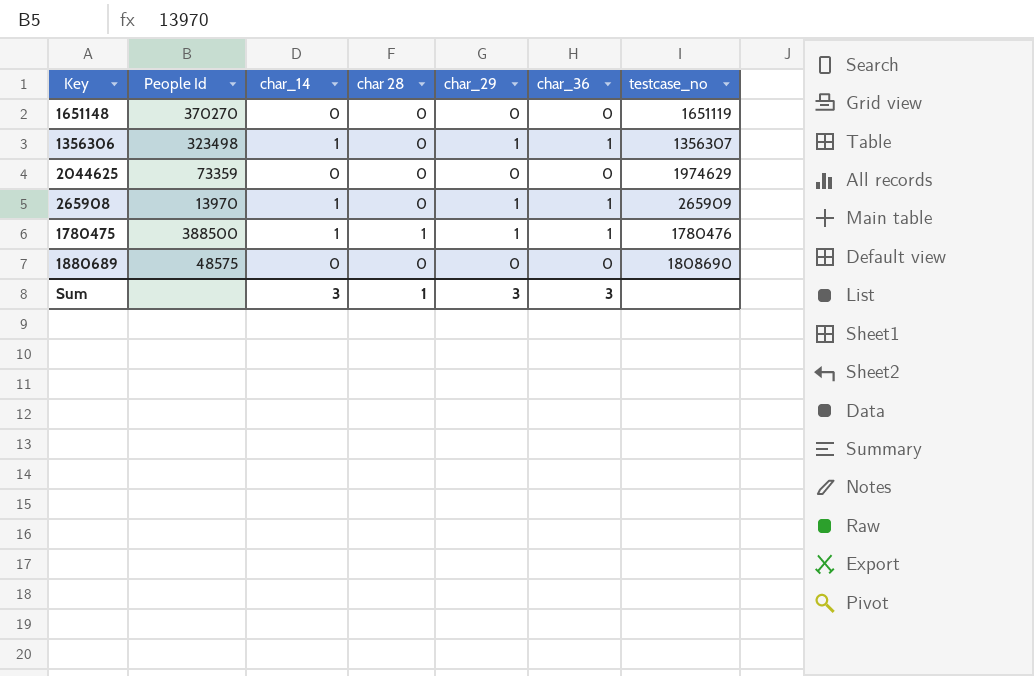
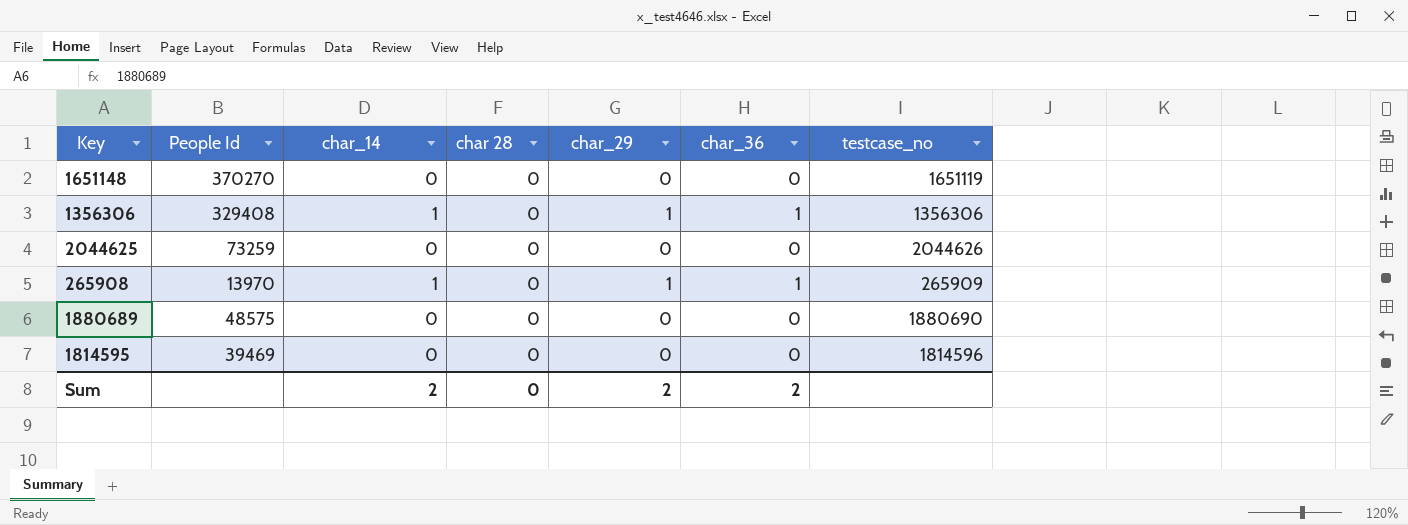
row 1780475: 388500 | 1 | 1 | 1 | 1 | 1780476 -> none
1356306 | People Id: 323498 -> 329408
1356306 | testcase_no: 1356307 -> 1356306
2044625 | People Id: 73359 -> 73259
2044625 | testcase_no: 1974629 -> 2044626
1880689 | testcase_no: 1808690 -> 1880690
row 1814595: none -> 39469 | 0 | 0 | 0 | 0 | 1814596
Sum | char_14: 3 -> 2
Sum | char 28: 1 -> 0
Sum | char_29: 3 -> 2
Sum | char_36: 3 -> 2

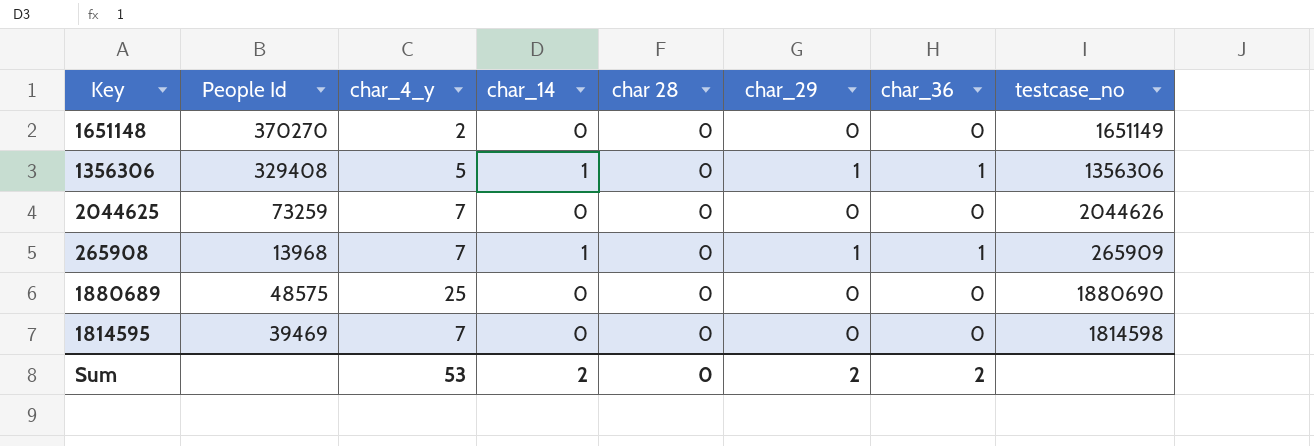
column char_4_y | position: none -> 3
1651148 | testcase_no: 1651119 -> 1651149
265908 | People Id: 13970 -> 13968
1814595 | testcase_no: 1814596 -> 1814598

